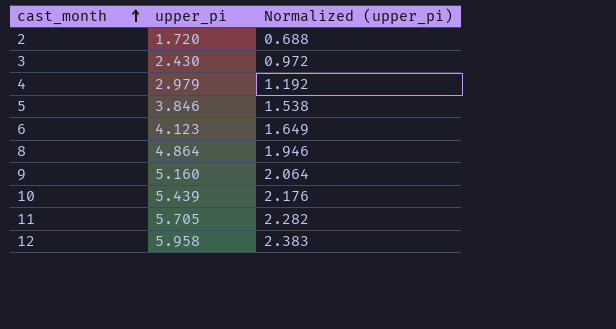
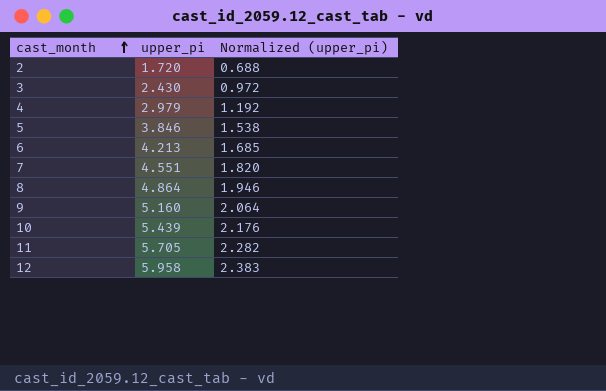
6 | upper_pi: 4.123 -> 4.213
6 | Normalized (upper_pi): 1.649 -> 1.685
row 7: none -> 4.551 | 1.820

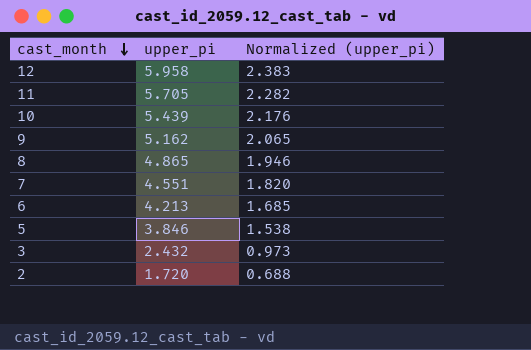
row order: cast_month ascending -> cast_month descending
row 4: 2.979 | 1.192 -> none
9 | upper_pi: 5.160 -> 5.162
9 | Normalized (upper_pi): 2.064 -> 2.065
8 | upper_pi: 4.864 -> 4.865
3 | upper_pi: 2.430 -> 2.432
3 | Normalized (upper_pi): 0.972 -> 0.973

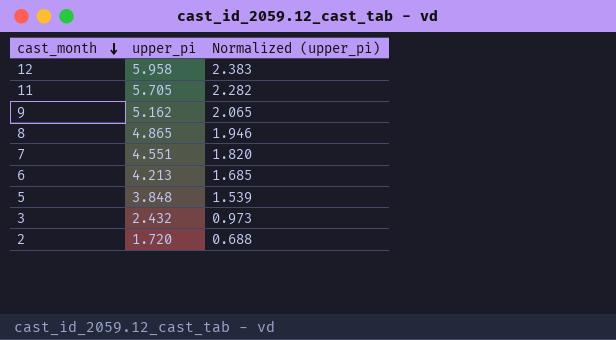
row 10: 5.439 | 2.176 -> none
5 | upper_pi: 3.846 -> 3.848
5 | Normalized (upper_pi): 1.538 -> 1.539

